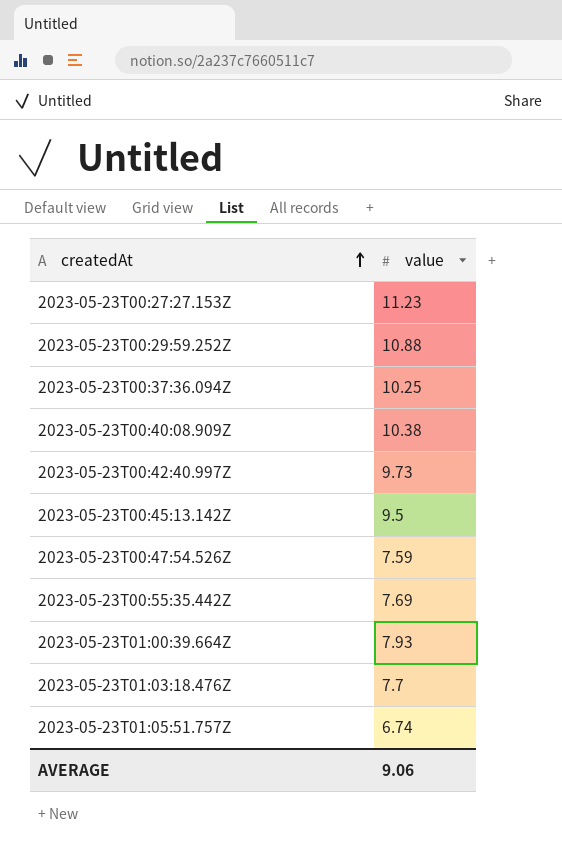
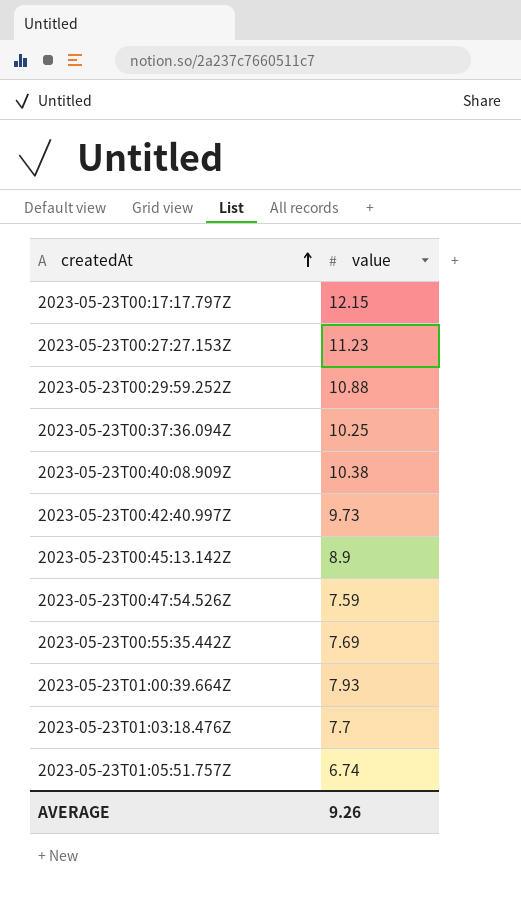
row 2023-05-23T00:17:17.797Z: none -> 12.15
2023-05-23T00:45:13.142Z | value: 9.5 -> 8.9
AVERAGE | value: 9.06 -> 9.26

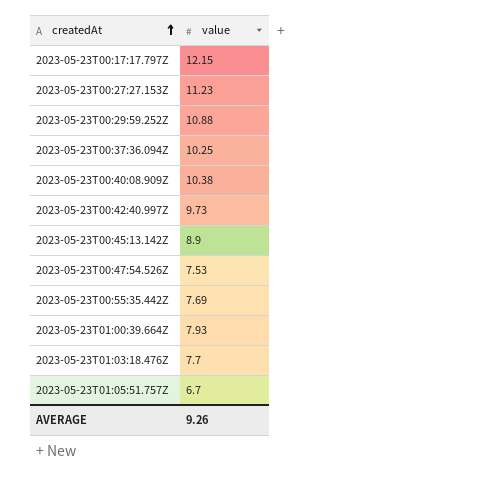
2023-05-23T00:47:54.526Z | value: 7.59 -> 7.53
2023-05-23T01:05:51.757Z | value: 6.74 -> 6.7

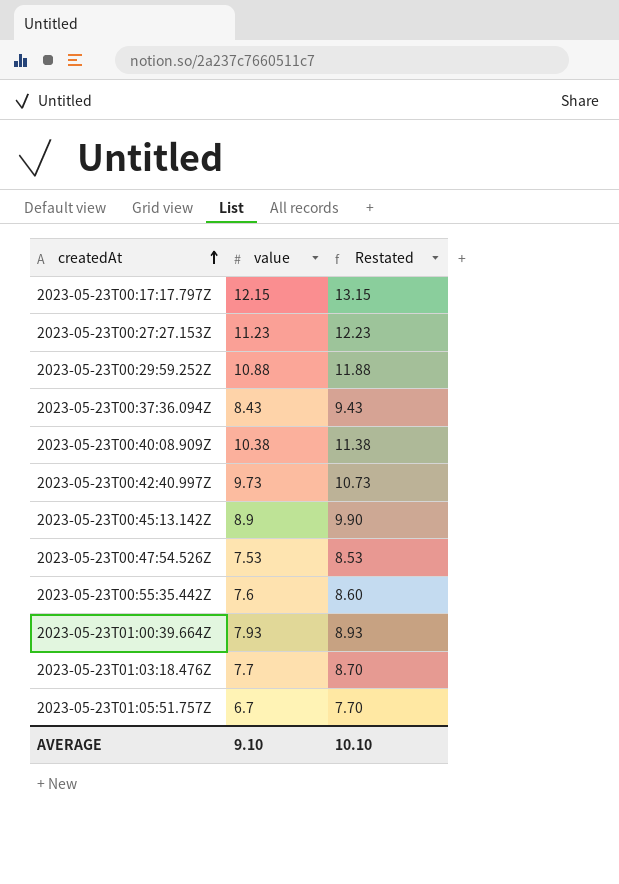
column Restated | formula: none -> [value] + 1
2023-05-23T00:37:36.094Z | value: 10.25 -> 8.43
2023-05-23T00:55:35.442Z | value: 7.69 -> 7.6
AVERAGE | value: 9.26 -> 9.10

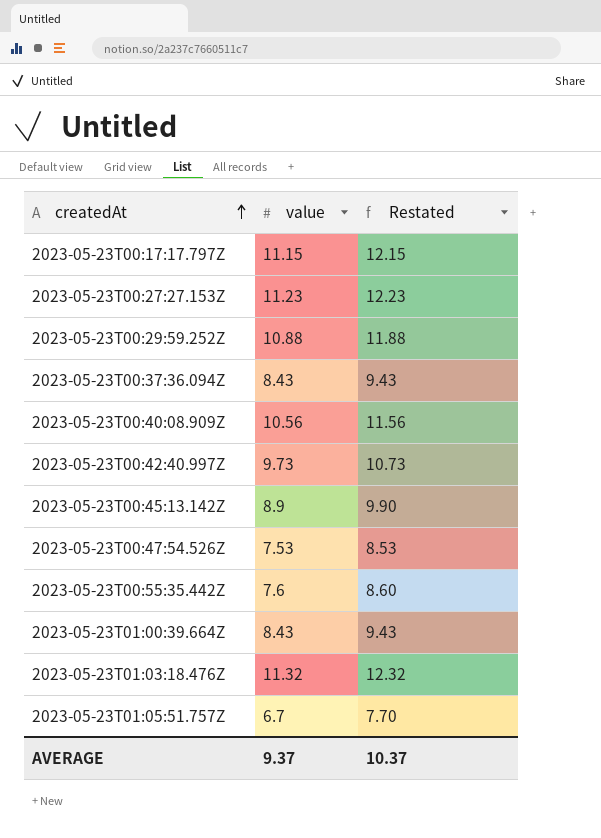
2023-05-23T00:17:17.797Z | value: 12.15 -> 11.15
2023-05-23T00:17:17.797Z | Restated: 13.15 -> 12.15
2023-05-23T00:40:08.909Z | value: 10.38 -> 10.56
2023-05-23T00:40:08.909Z | Restated: 11.38 -> 11.56
2023-05-23T01:00:39.664Z | value: 7.93 -> 8.43
2023-05-23T01:00:39.664Z | Restated: 8.93 -> 9.43
2023-05-23T01:03:18.476Z | value: 7.7 -> 11.32
2023-05-23T01:03:18.476Z | Restated: 8.70 -> 12.32
AVERAGE | value: 9.10 -> 9.37
AVERAGE | Restated: 10.10 -> 10.37

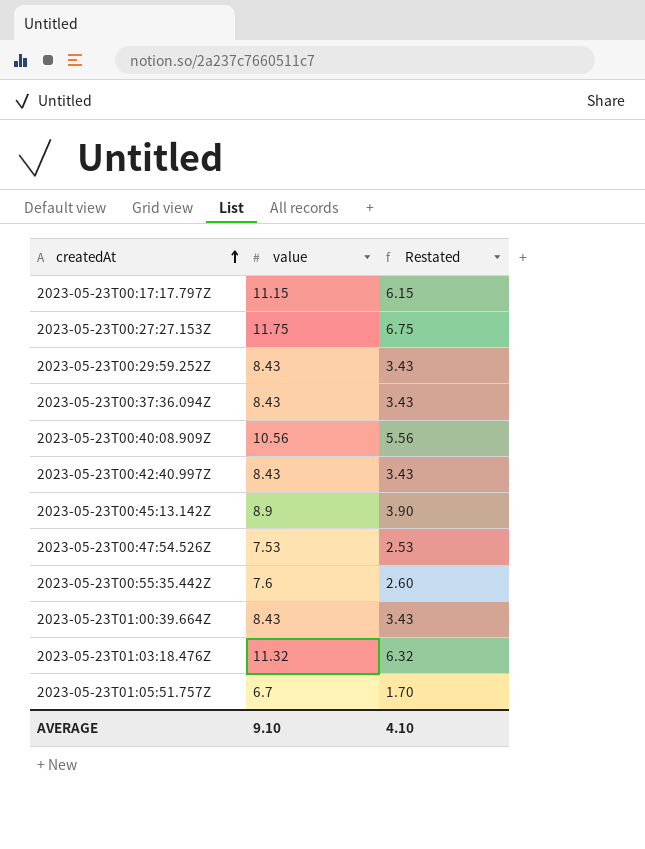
column Restated | formula: [value] + 1 -> [value] - 5
2023-05-23T00:27:27.153Z | value: 11.23 -> 11.75
2023-05-23T00:29:59.252Z | value: 10.88 -> 8.43
2023-05-23T00:42:40.997Z | value: 9.73 -> 8.43
AVERAGE | value: 9.37 -> 9.10
AVERAGE | Restated: 10.37 -> 4.10

